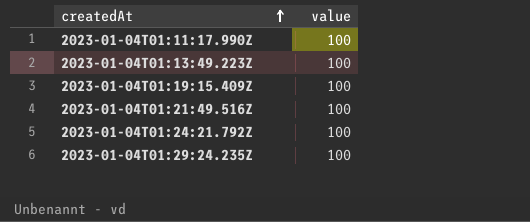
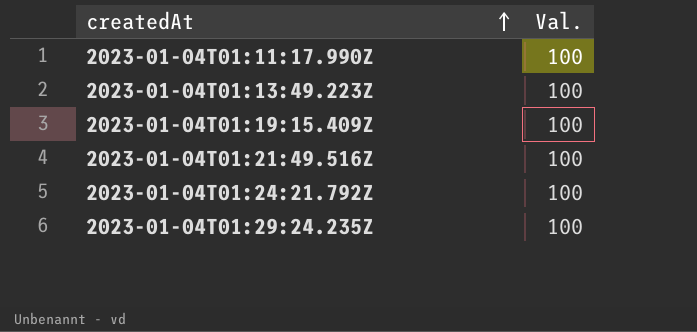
column name: value -> Val.

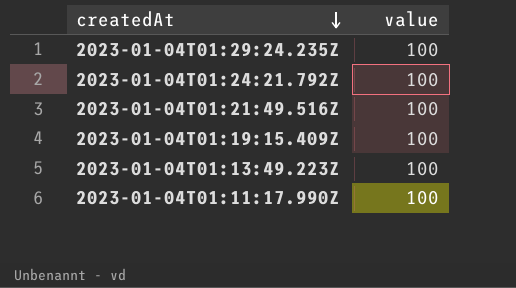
row order: createdAt ascending -> createdAt descending
column name: Val. -> value

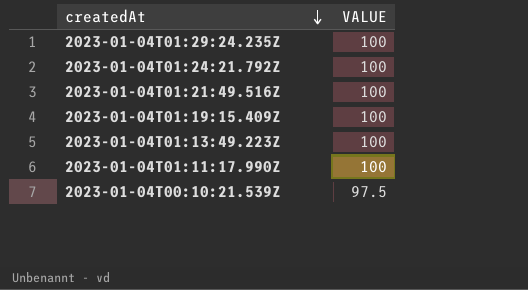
column name: value -> VALUE
row 2023-01-04T00:10:21.539Z: none -> 97.5

